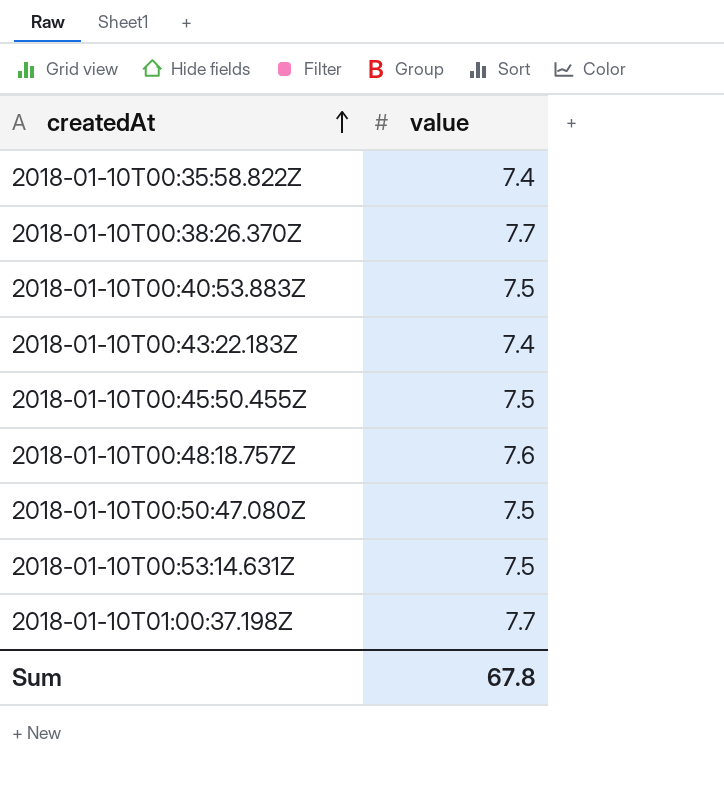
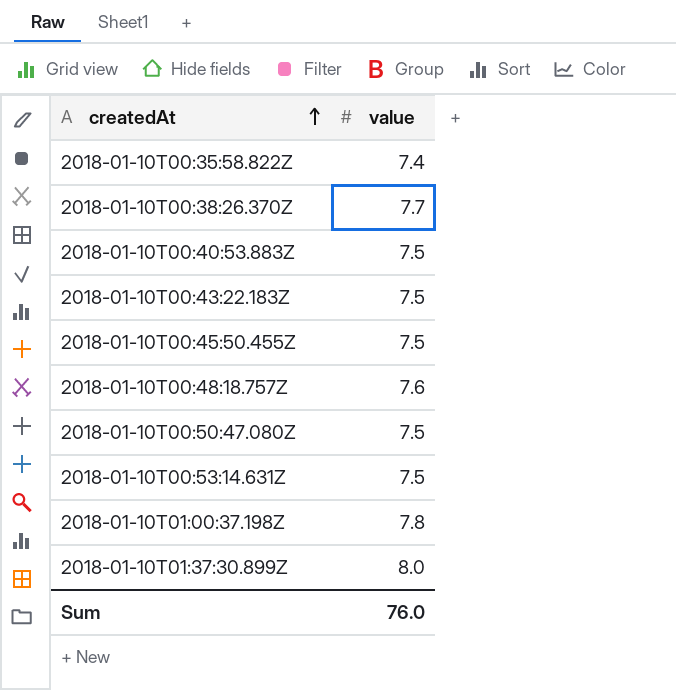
2018-01-10T00:43:22.183Z | value: 7.4 -> 7.5
2018-01-10T01:00:37.198Z | value: 7.7 -> 7.8
row 2018-01-10T01:37:30.899Z: none -> 8.0
Sum | value: 67.8 -> 76.0

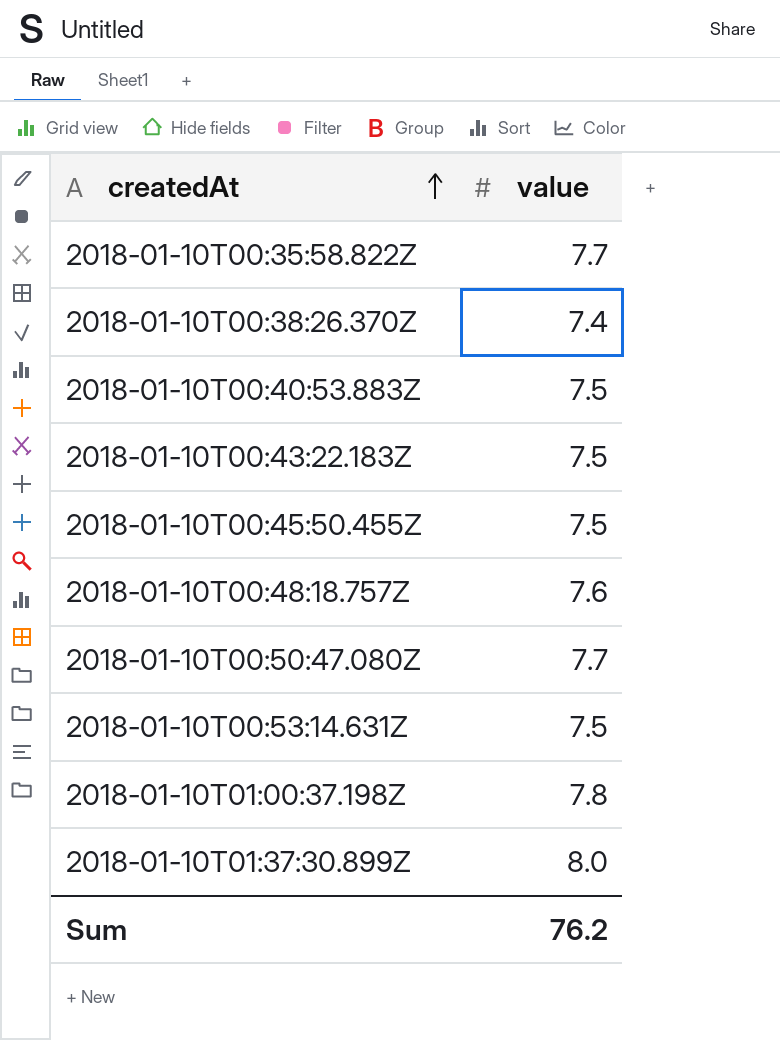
2018-01-10T00:35:58.822Z | value: 7.4 -> 7.7
2018-01-10T00:38:26.370Z | value: 7.7 -> 7.4
2018-01-10T00:50:47.080Z | value: 7.5 -> 7.7
Sum | value: 76.0 -> 76.2

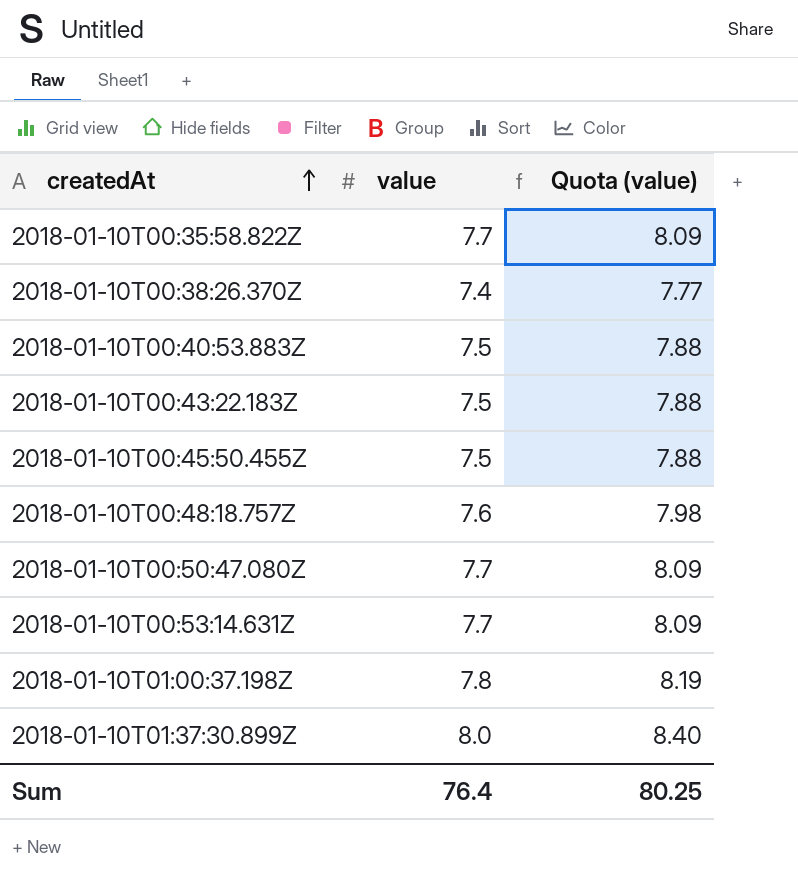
column Quota (value) | formula: none -> [value] * 1.05
2018-01-10T00:53:14.631Z | value: 7.5 -> 7.7
Sum | value: 76.2 -> 76.4

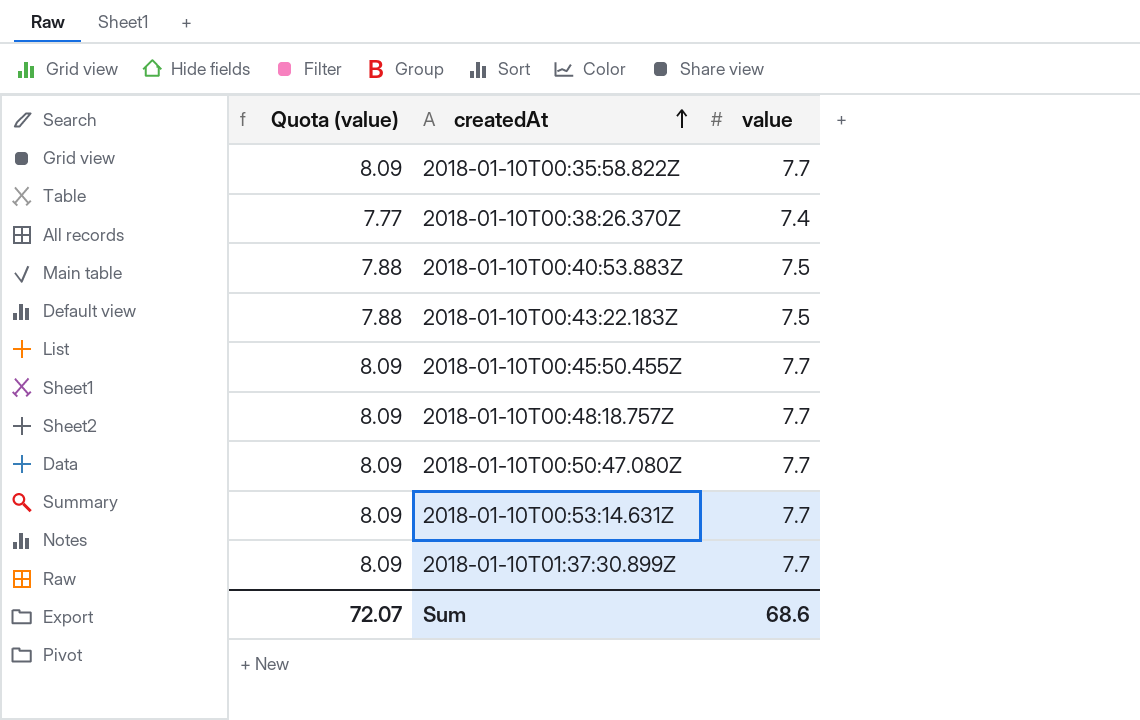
column Quota (value) | position: 3 -> 1
row 2018-01-10T01:00:37.198Z: 7.8 | 8.19 -> none
2018-01-10T00:45:50.455Z | Quota (value): 7.88 -> 8.09
2018-01-10T00:45:50.455Z | value: 7.5 -> 7.7
2018-01-10T00:48:18.757Z | Quota (value): 7.98 -> 8.09
2018-01-10T00:48:18.757Z | value: 7.6 -> 7.7
2018-01-10T01:37:30.899Z | Quota (value): 8.40 -> 8.09
2018-01-10T01:37:30.899Z | value: 8.0 -> 7.7
Sum | Quota (value): 80.25 -> 72.07
Sum | value: 76.4 -> 68.6

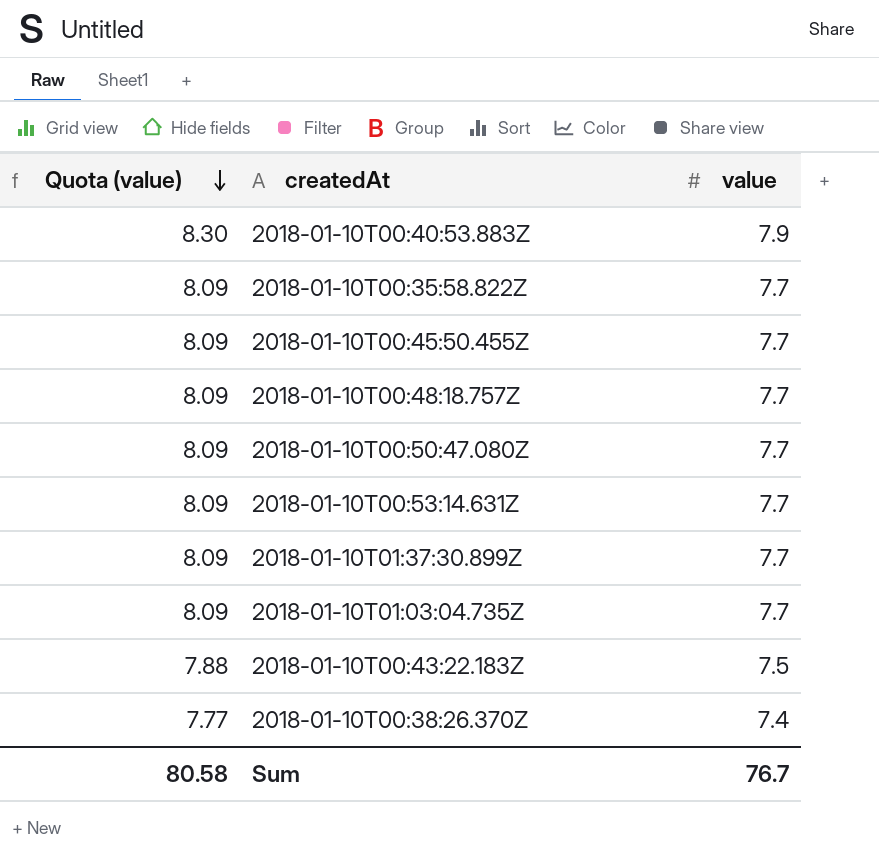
row order: createdAt ascending -> Quota (value) descending
2018-01-10T00:40:53.883Z | Quota (value): 7.88 -> 8.30
2018-01-10T00:40:53.883Z | value: 7.5 -> 7.9
row 2018-01-10T01:03:04.735Z: none -> 8.09 | 7.7
Sum | Quota (value): 72.07 -> 80.58
Sum | value: 68.6 -> 76.7

